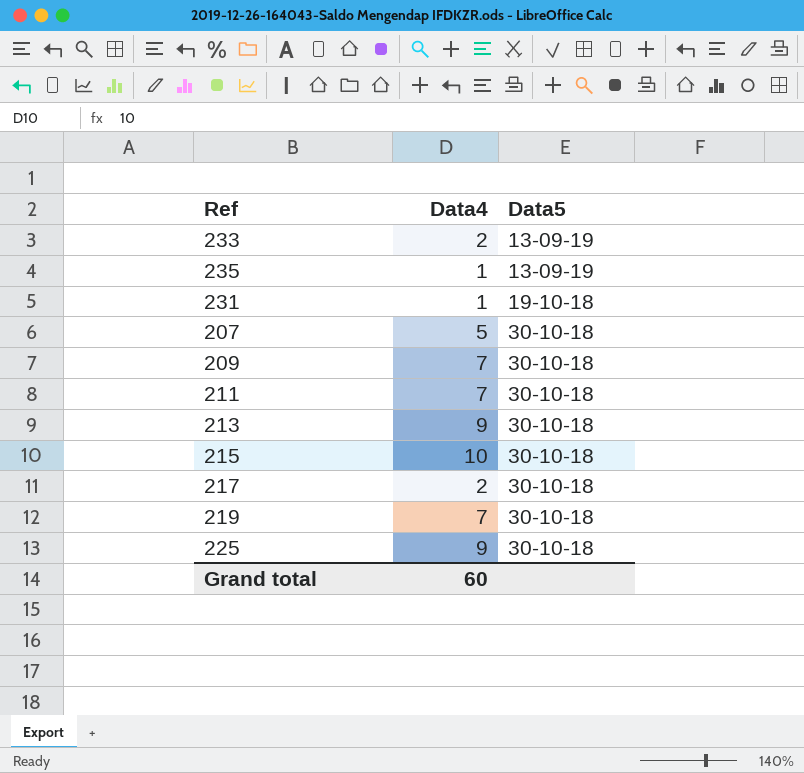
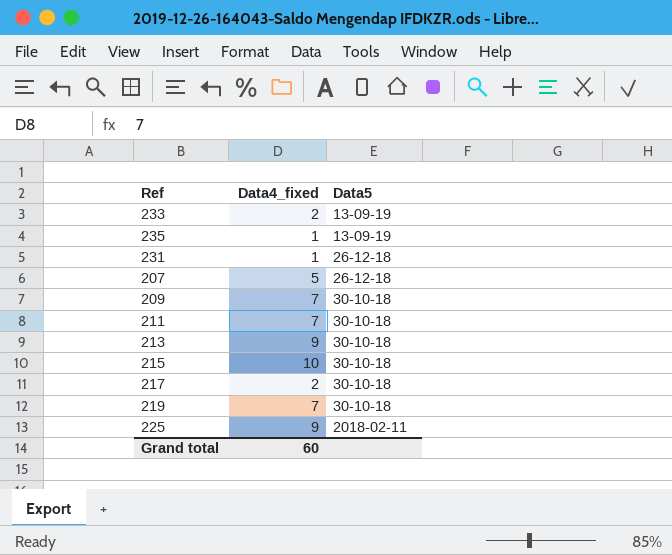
column name: Data4 -> Data4_fixed
231 | Data5: 19-10-18 -> 26-12-18
207 | Data5: 30-10-18 -> 26-12-18
225 | Data5: 30-10-18 -> 2018-02-11

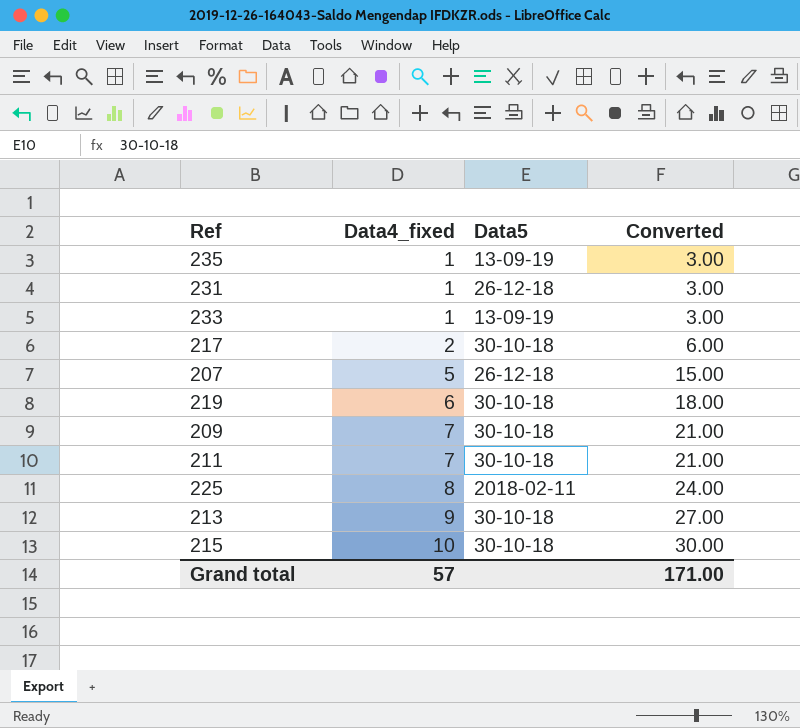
row order: Data5 ascending -> Data4_fixed ascending
column Converted | formula: none -> [Data4_fixed] * 3
233 | Data4_fixed: 2 -> 1
219 | Data4_fixed: 7 -> 6
225 | Data4_fixed: 9 -> 8
Grand total | Data4_fixed: 60 -> 57

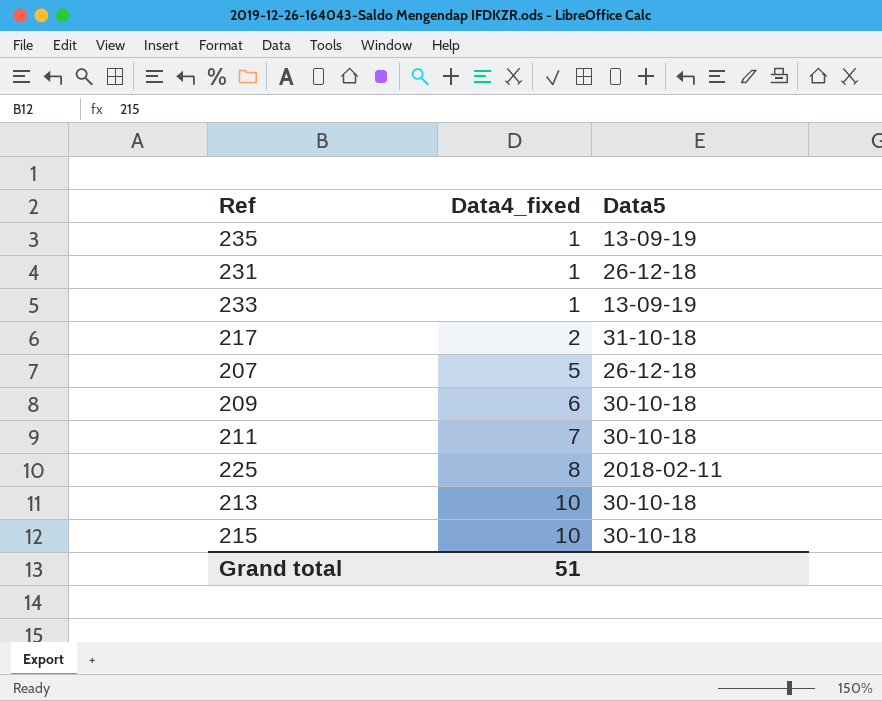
column Converted | formula: [Data4_fixed] * 3 -> none
row 219: 6 | 30-10-18 | 18.00 -> none
217 | Data5: 30-10-18 -> 31-10-18
209 | Data4_fixed: 7 -> 6
213 | Data4_fixed: 9 -> 10
Grand total | Data4_fixed: 57 -> 51

